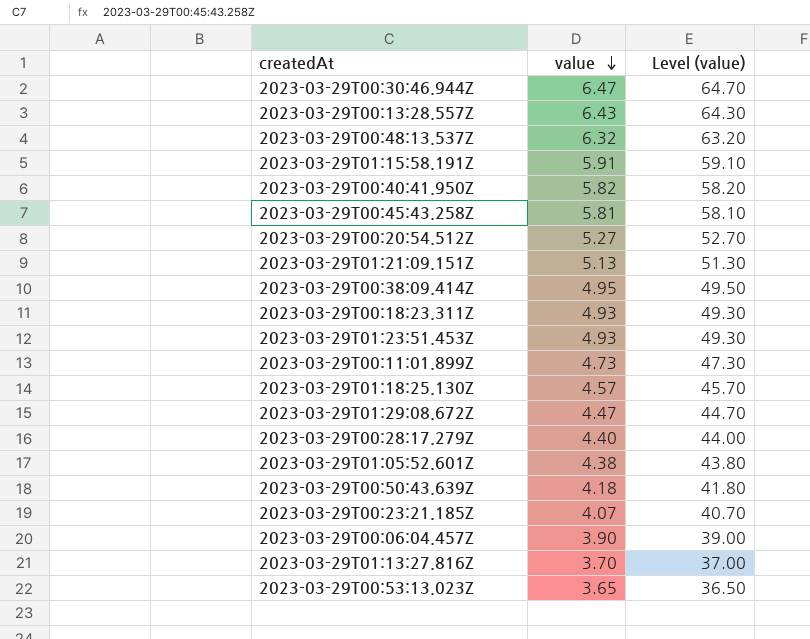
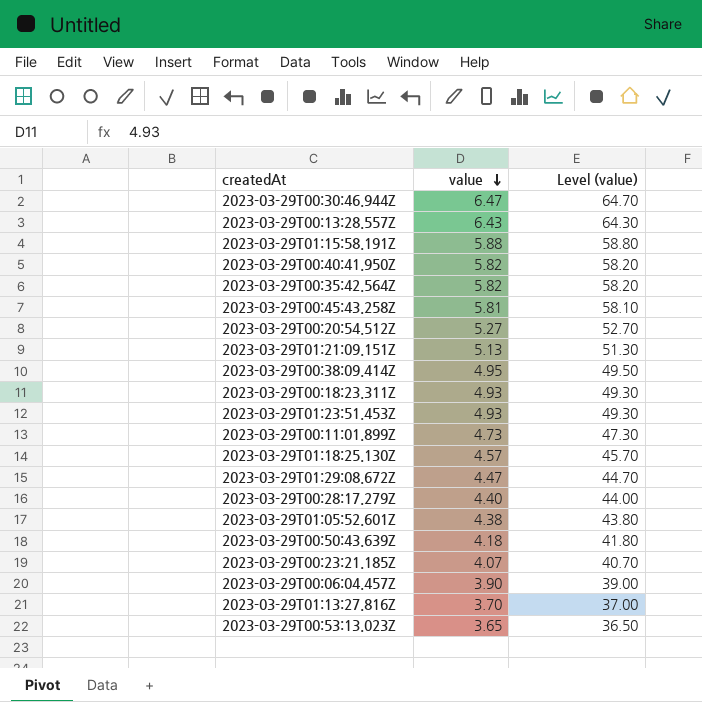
row 2023-03-29T00:48:13.537Z: 6.32 | 63.20 -> none
2023-03-29T01:15:58.191Z | value: 5.91 -> 5.88
2023-03-29T01:15:58.191Z | Level (value): 59.10 -> 58.80
row 2023-03-29T00:35:42.564Z: none -> 5.82 | 58.20

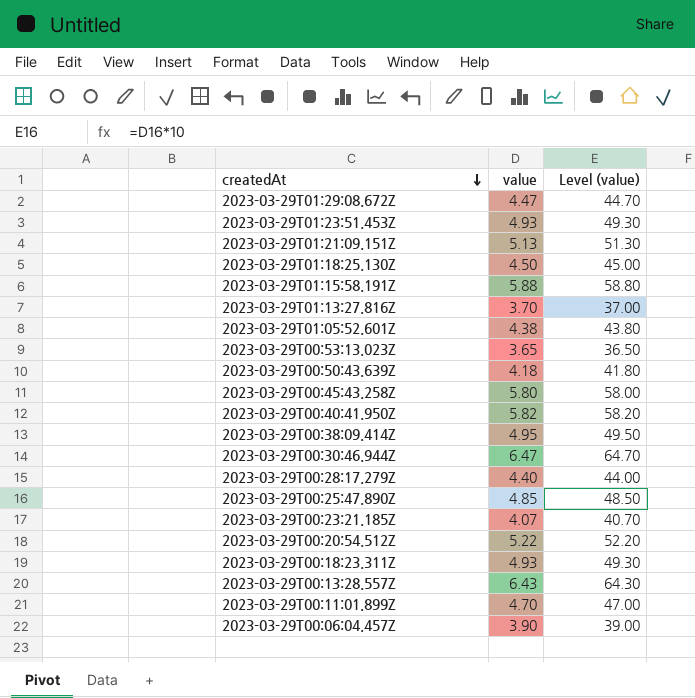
row order: value descending -> createdAt descending
row 2023-03-29T00:35:42.564Z: 5.82 | 58.20 -> none
2023-03-29T01:18:25.130Z | value: 4.57 -> 4.50
2023-03-29T01:18:25.130Z | Level (value): 45.70 -> 45.00
2023-03-29T00:45:43.258Z | value: 5.81 -> 5.80
2023-03-29T00:45:43.258Z | Level (value): 58.10 -> 58.00
row 2023-03-29T00:25:47.890Z: none -> 4.85 | 48.50
2023-03-29T00:20:54.512Z | value: 5.27 -> 5.22
2023-03-29T00:20:54.512Z | Level (value): 52.70 -> 52.20
2023-03-29T00:11:01.899Z | value: 4.73 -> 4.70
2023-03-29T00:11:01.899Z | Level (value): 47.30 -> 47.00

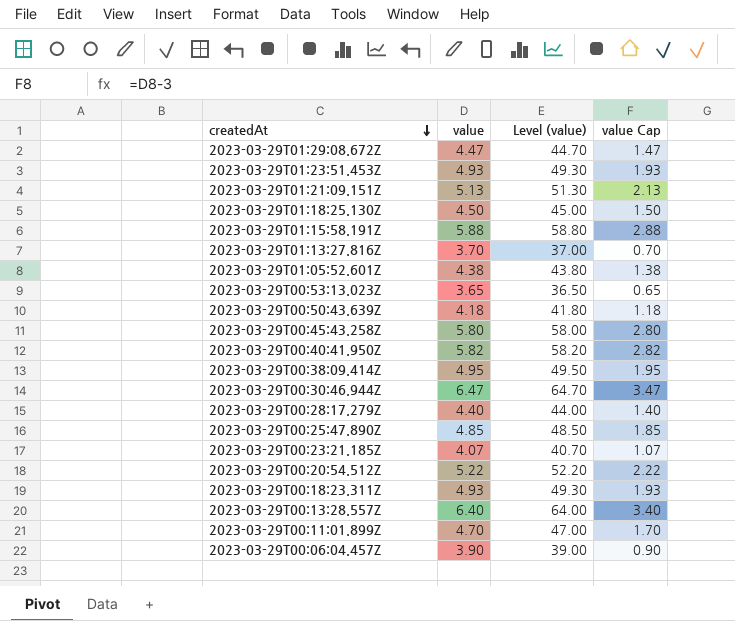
column value Cap | formula: none -> [value] - 3
2023-03-29T00:13:28.557Z | value: 6.43 -> 6.40
2023-03-29T00:13:28.557Z | Level (value): 64.30 -> 64.00

